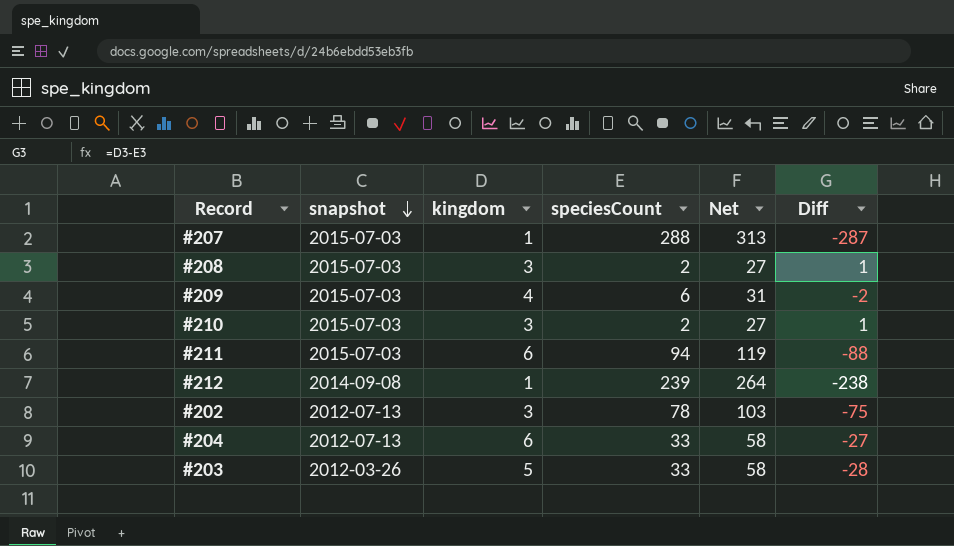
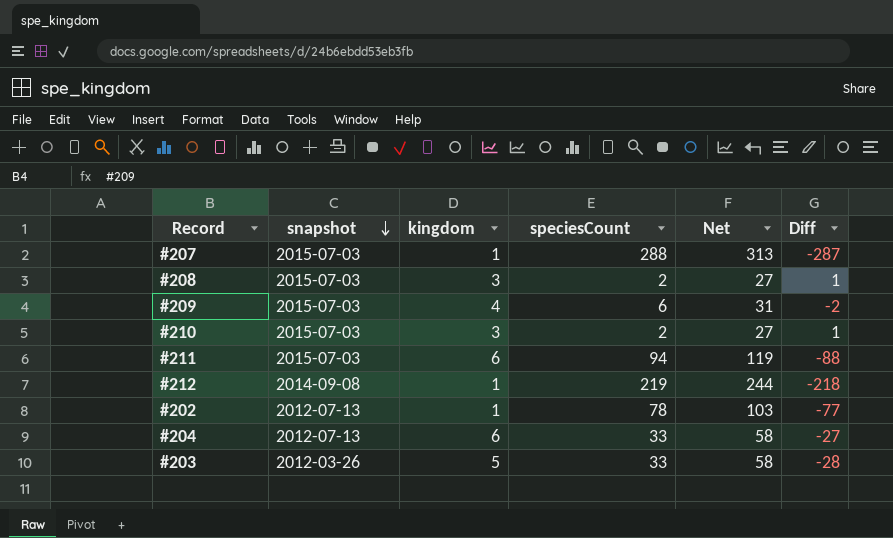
#212 | speciesCount: 239 -> 219
#212 | Net: 264 -> 244
#212 | Diff: -238 -> -218
#202 | kingdom: 3 -> 1
#202 | Diff: -75 -> -77

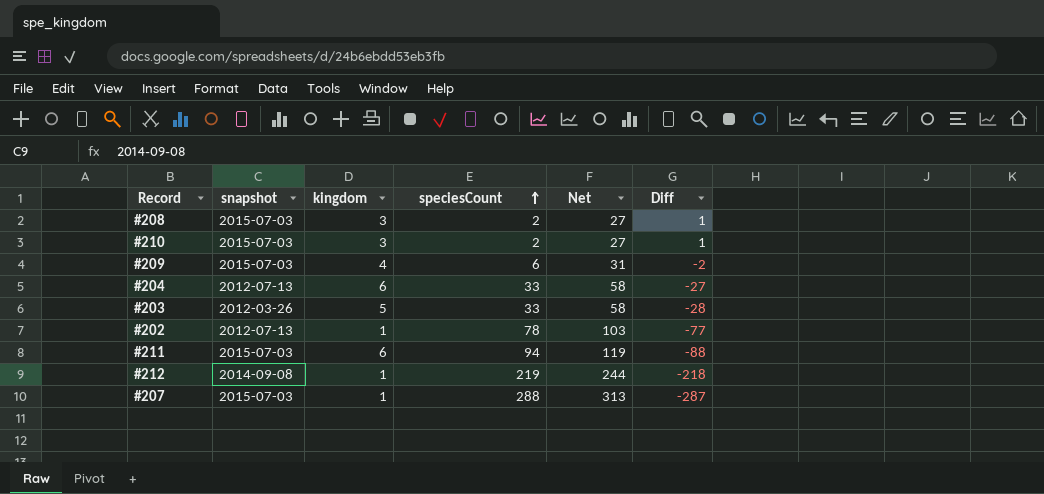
row order: snapshot descending -> speciesCount ascending

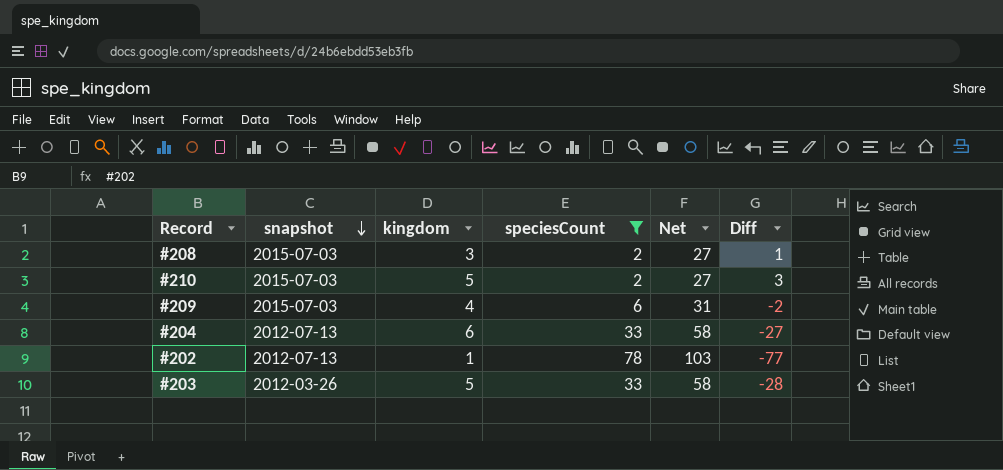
filter: none -> speciesCount <= 78
row order: speciesCount ascending -> snapshot descending
#210 | kingdom: 3 -> 5
#210 | Diff: 1 -> 3

